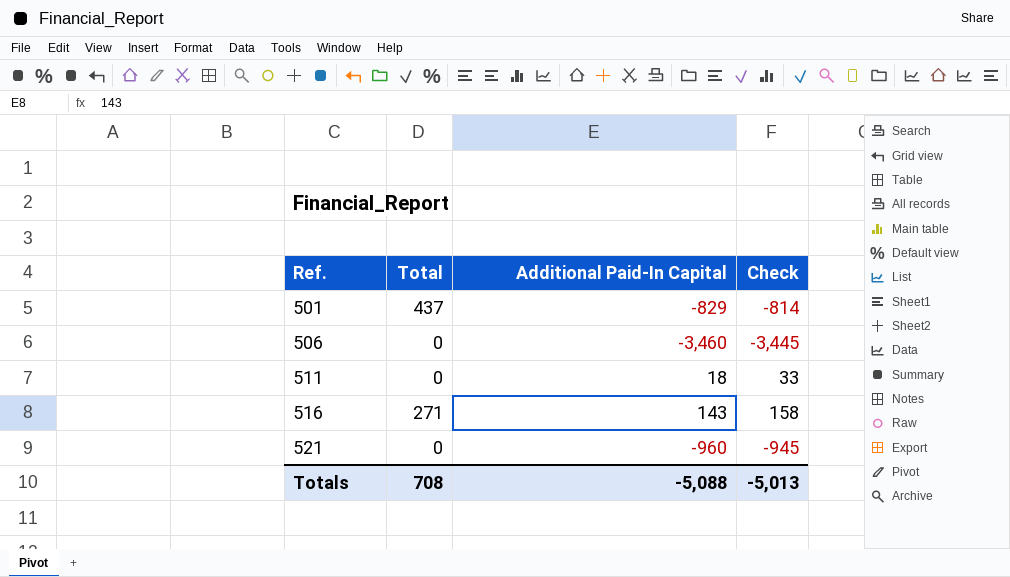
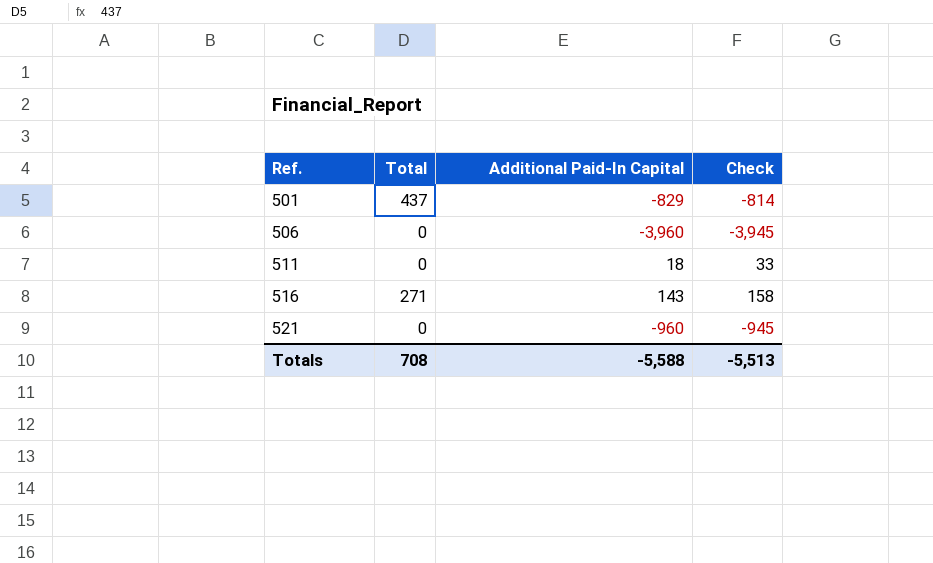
506 | Additional Paid-In Capital: -3,460 -> -3,960
506 | Check: -3,445 -> -3,945
Totals | Additional Paid-In Capital: -5,088 -> -5,588
Totals | Check: -5,013 -> -5,513

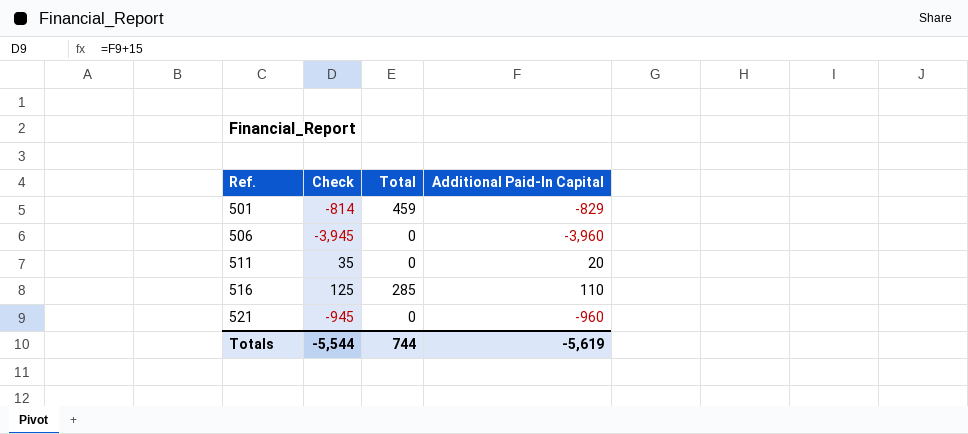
column Check | position: 4 -> 2
501 | Total: 437 -> 459
511 | Check: 33 -> 35
511 | Additional Paid-In Capital: 18 -> 20
516 | Check: 158 -> 125
516 | Total: 271 -> 285
516 | Additional Paid-In Capital: 143 -> 110
Totals | Check: -5,513 -> -5,544
Totals | Total: 708 -> 744
Totals | Additional Paid-In Capital: -5,588 -> -5,619

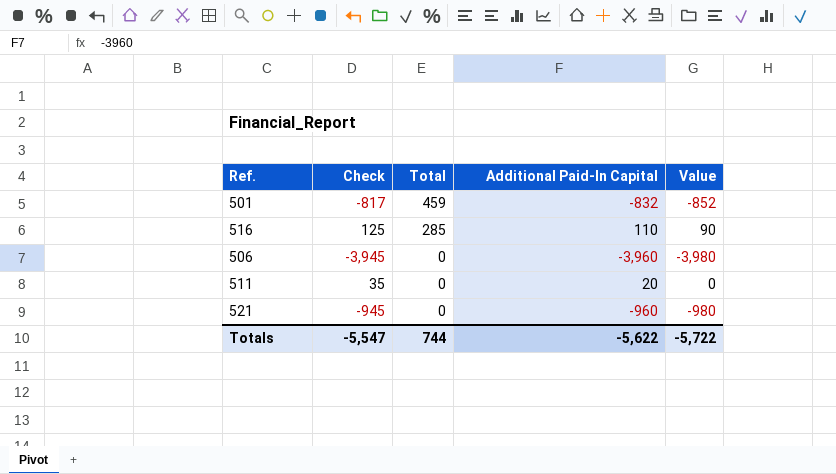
row order: Ref. ascending -> Total descending
column Value | formula: none -> [Additional Paid-In Capital] - 20
501 | Check: -814 -> -817
501 | Additional Paid-In Capital: -829 -> -832
Totals | Check: -5,544 -> -5,547
Totals | Additional Paid-In Capital: -5,619 -> -5,622

